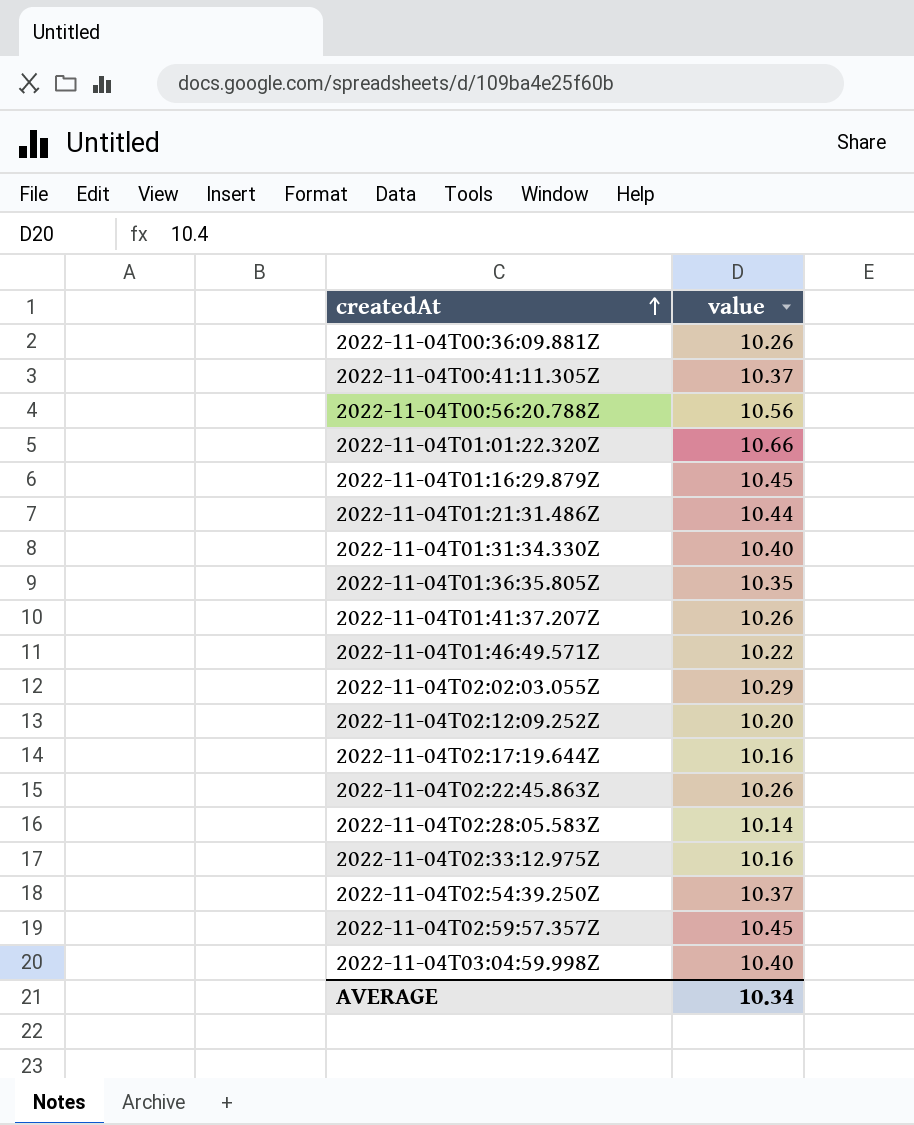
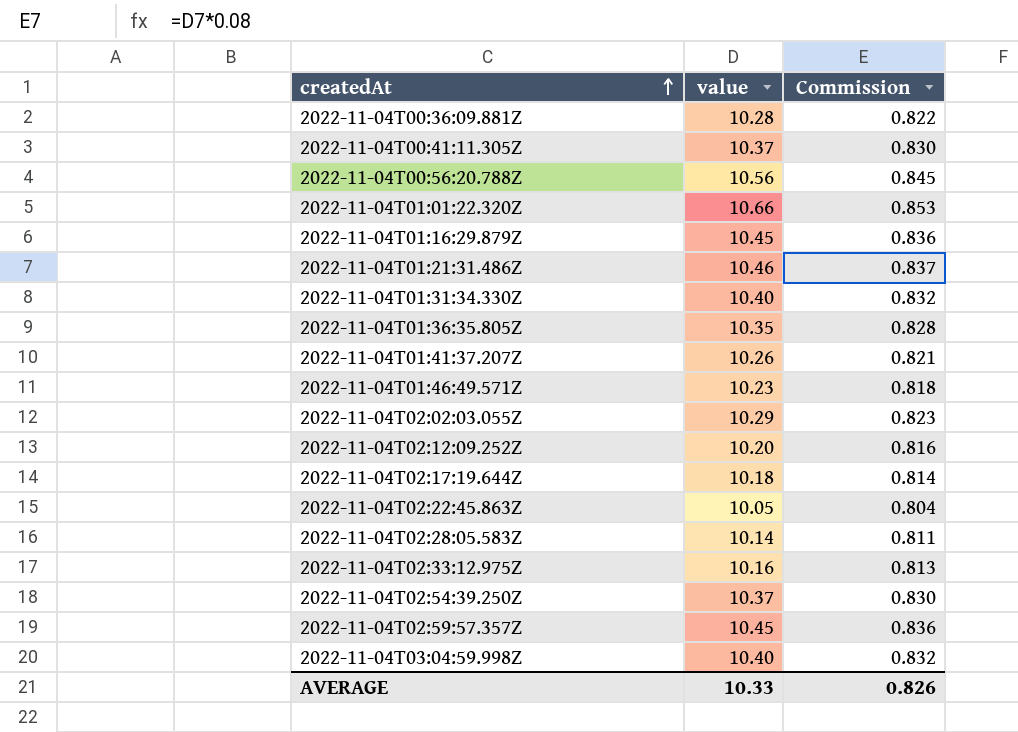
column Commission | formula: none -> [value] * 0.08
2022-11-04T00:36:09.881Z | value: 10.26 -> 10.28
2022-11-04T01:21:31.486Z | value: 10.44 -> 10.46
2022-11-04T01:46:49.571Z | value: 10.22 -> 10.23
2022-11-04T02:17:19.644Z | value: 10.16 -> 10.18
2022-11-04T02:22:45.863Z | value: 10.26 -> 10.05
AVERAGE | value: 10.34 -> 10.33

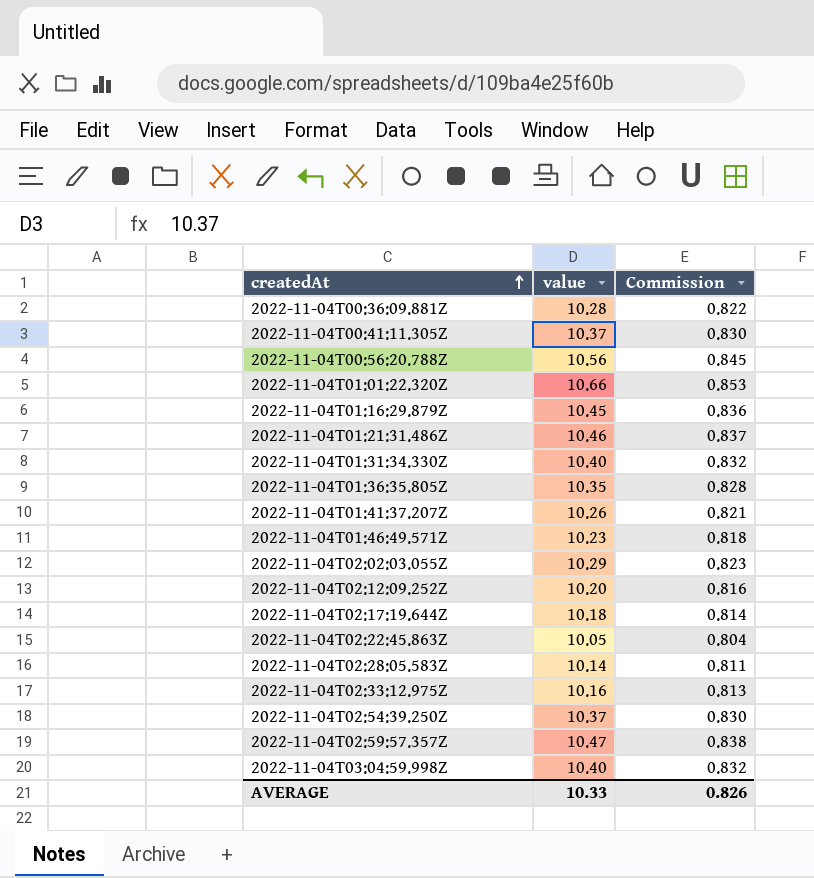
2022-11-04T02:59:57.357Z | value: 10.45 -> 10.47
2022-11-04T02:59:57.357Z | Commission: 0.836 -> 0.838

